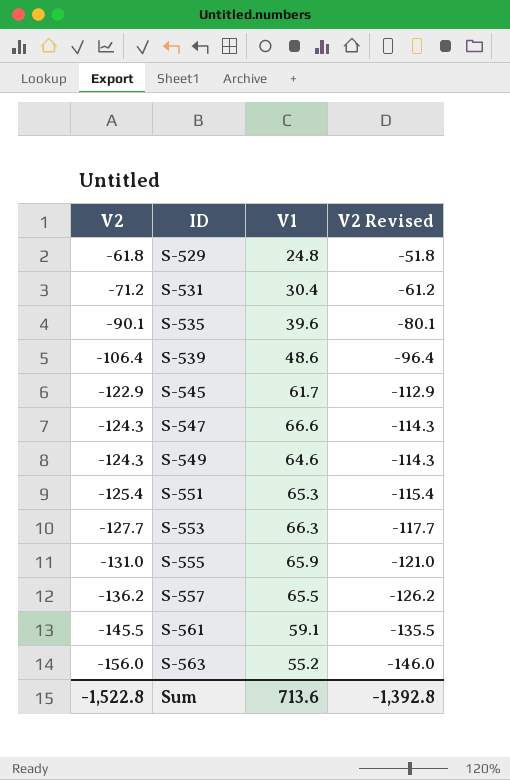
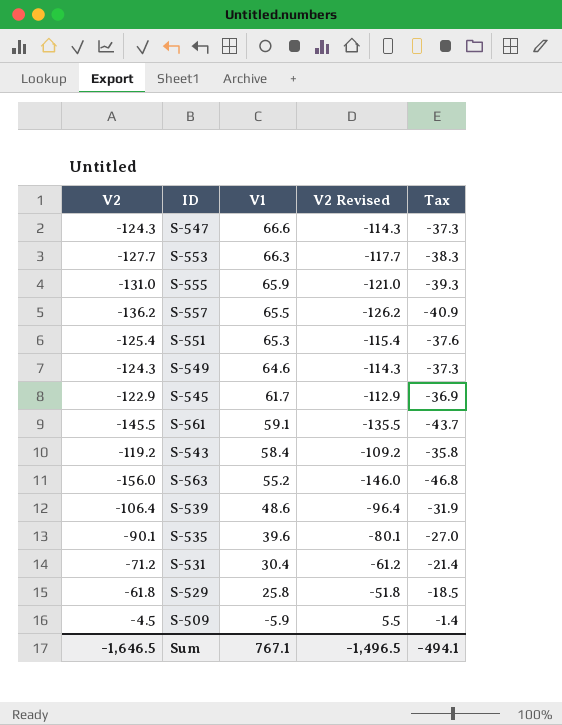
row order: V2 descending -> V1 descending
column Tax | formula: none -> [V2] * 0.3
row S-543: none -> -119.2 | 58.4 | -109.2 | -35.8
S-529 | V1: 24.8 -> 25.8
row S-509: none -> -4.5 | -5.9 | 5.5 | -1.4
Sum | V2: -1,522.8 -> -1,646.5
Sum | V1: 713.6 -> 767.1
Sum | V2 Revised: -1,392.8 -> -1,496.5

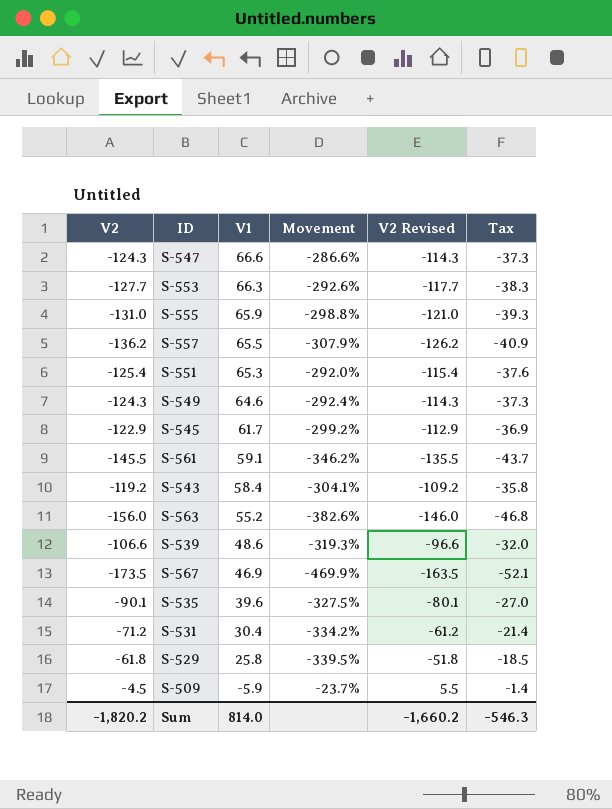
column Movement | formula: none -> ([V2] - [V1]) / [V1]
S-539 | V2: -106.4 -> -106.6
S-539 | V2 Revised: -96.4 -> -96.6
S-539 | Tax: -31.9 -> -32.0
row S-567: none -> -173.5 | 46.9 | -469.9% | -163.5 | -52.1
Sum | V2: -1,646.5 -> -1,820.2
Sum | V1: 767.1 -> 814.0
Sum | V2 Revised: -1,496.5 -> -1,660.2
Sum | Tax: -494.1 -> -546.3

